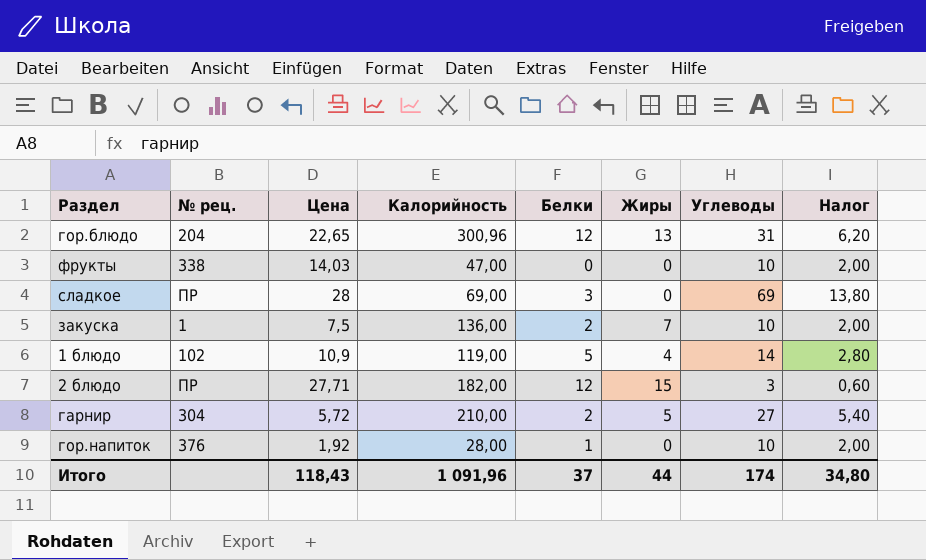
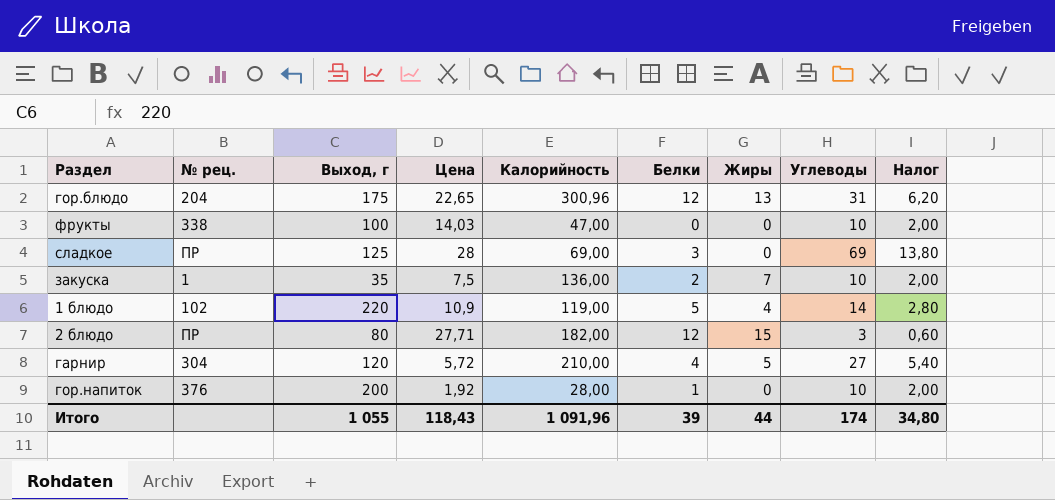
column Выход, г | position: none -> 3
гарнир | Белки: 2 -> 4
Итого | Белки: 37 -> 39

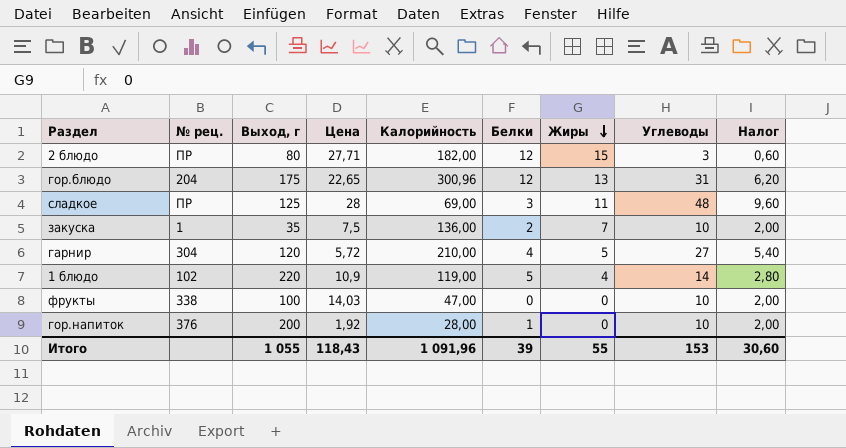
row order: none -> Жиры descending
сладкое | Жиры: 0 -> 11
сладкое | Углеводы: 69 -> 48
сладкое | Налог: 13,80 -> 9,60
Итого | Жиры: 44 -> 55
Итого | Углеводы: 174 -> 153
Итого | Налог: 34,80 -> 30,60

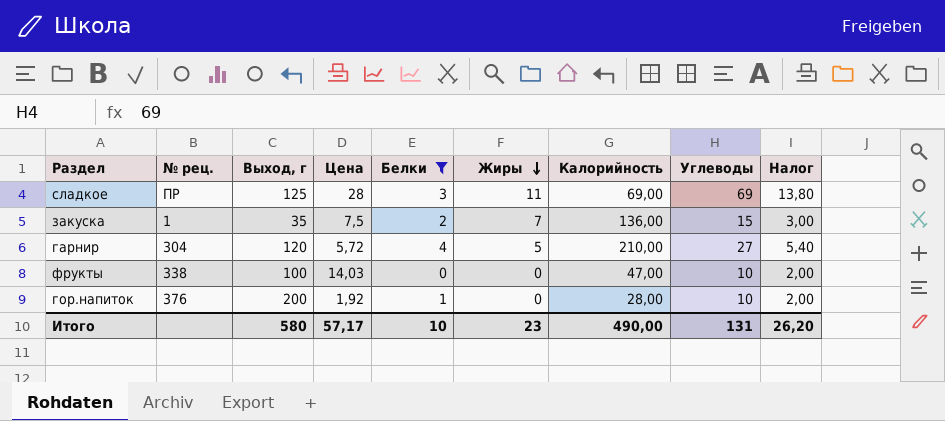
filter: none -> Белки <= 4
column Калорийность | position: 5 -> 7
сладкое | Углеводы: 48 -> 69
сладкое | Налог: 9,60 -> 13,80
закуска | Углеводы: 10 -> 15
закуска | Налог: 2,00 -> 3,00
Итого | Выход, г: 1 055 -> 580
Итого | Цена: 118,43 -> 57,17
Итого | Белки: 39 -> 10
Итого | Жиры: 55 -> 23
Итого | Калорийность: 1 091,96 -> 490,00
Итого | Углеводы: 153 -> 131
Итого | Налог: 30,60 -> 26,20

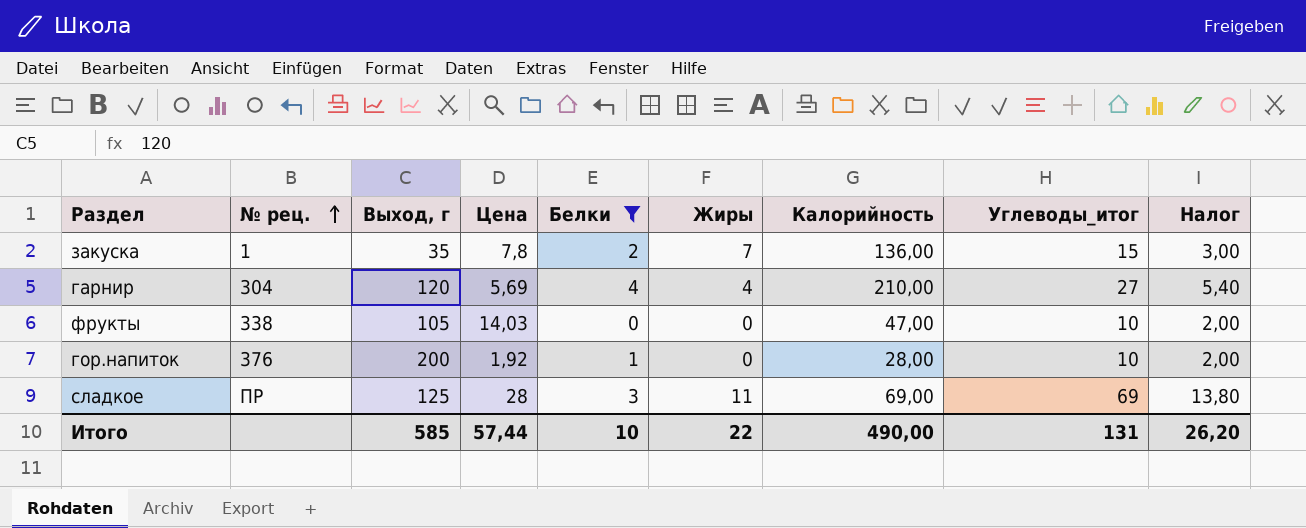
row order: Жиры descending -> № рец. ascending
column name: Углеводы -> Углеводы_итог
закуска | Цена: 7,5 -> 7,8
гарнир | Цена: 5,72 -> 5,69
гарнир | Жиры: 5 -> 4
фрукты | Выход, г: 100 -> 105
Итого | Выход, г: 580 -> 585
Итого | Цена: 57,17 -> 57,44
Итого | Жиры: 23 -> 22

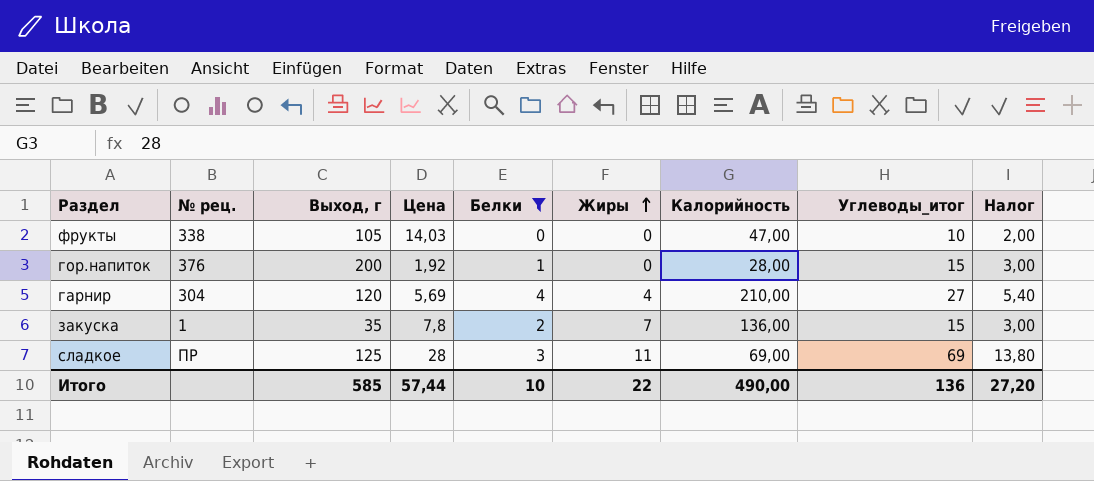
row order: № рец. ascending -> Жиры ascending
гор.напиток | Углеводы_итог: 10 -> 15
гор.напиток | Налог: 2,00 -> 3,00
Итого | Углеводы_итог: 131 -> 136
Итого | Налог: 26,20 -> 27,20

